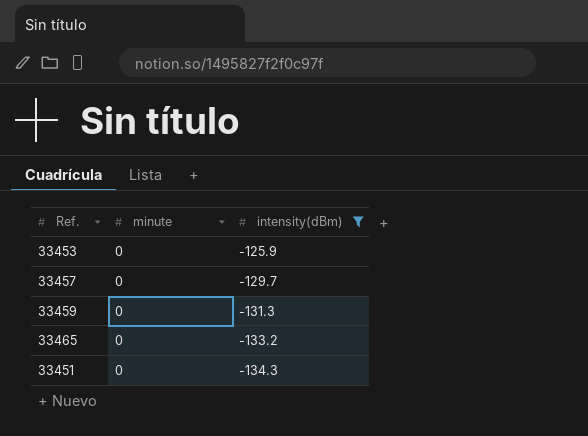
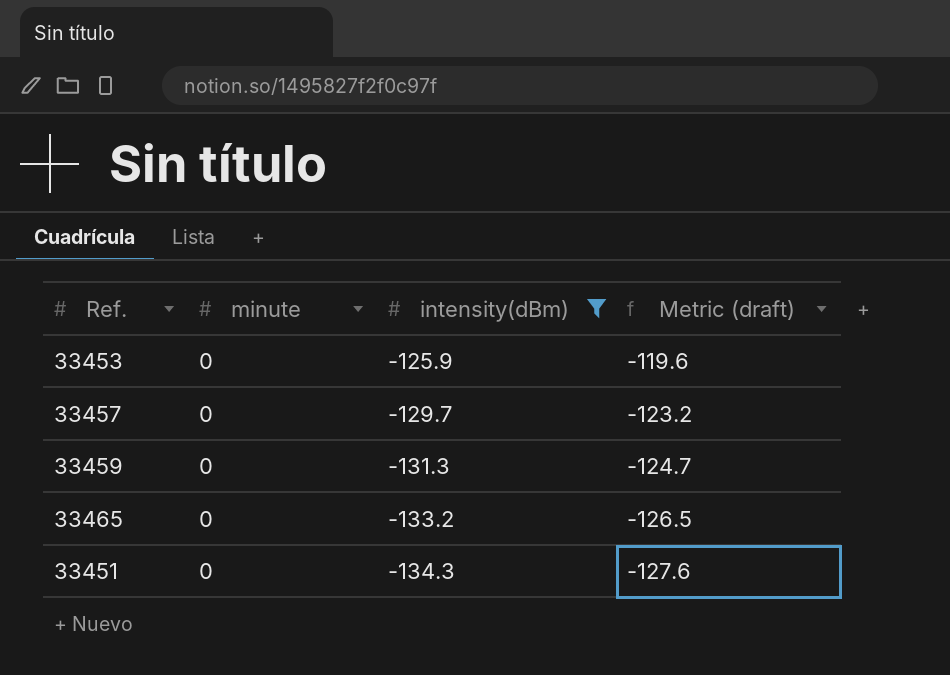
column Metric (draft) | formula: none -> [intensity(dBm)] * 0.95

